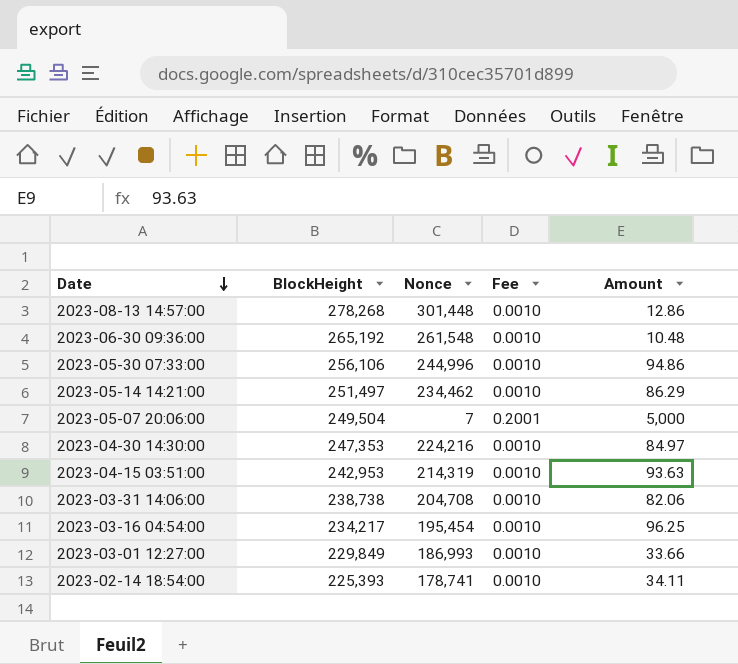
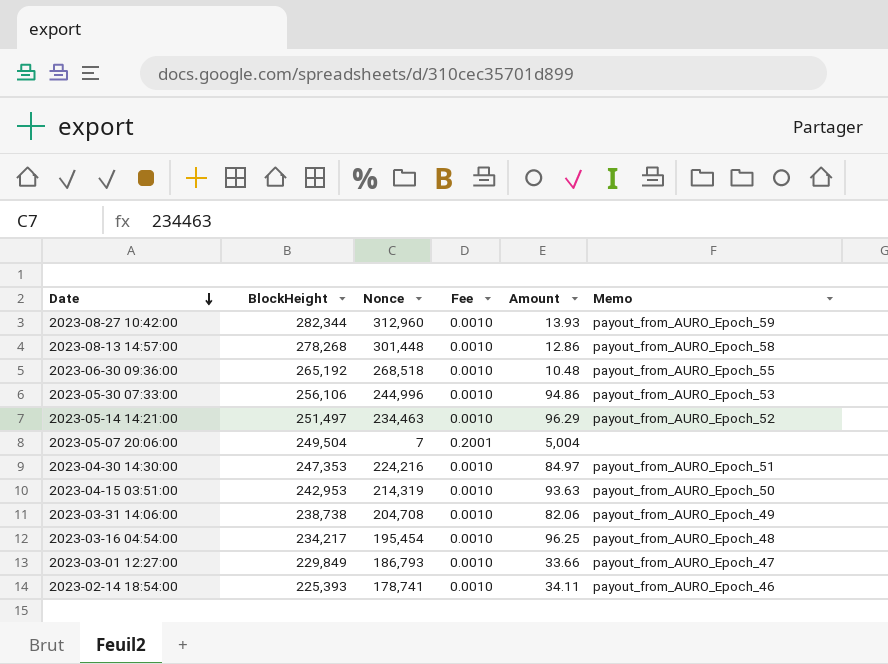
column Memo | position: none -> 6
row 2023-08-27 10:42:00: none -> 282,344 | 312,960 | 0.0010 | 13.93 | payout_from_AURO_Epoch_59
2023-06-30 09:36:00 | Nonce: 261,548 -> 268,518
2023-05-14 14:21:00 | Nonce: 234,462 -> 234,463
2023-05-14 14:21:00 | Amount: 86.29 -> 96.29
2023-05-07 20:06:00 | Amount: 5,000 -> 5,004
2023-03-01 12:27:00 | Nonce: 186,993 -> 186,793

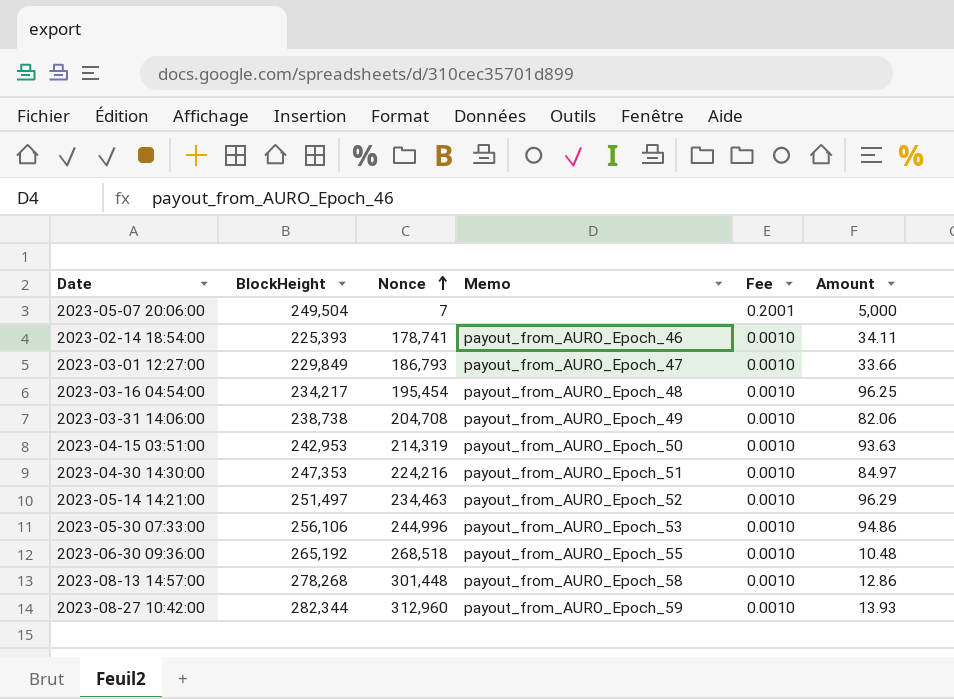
row order: Date descending -> Nonce ascending
column Memo | position: 6 -> 4
2023-05-07 20:06:00 | Amount: 5,004 -> 5,000

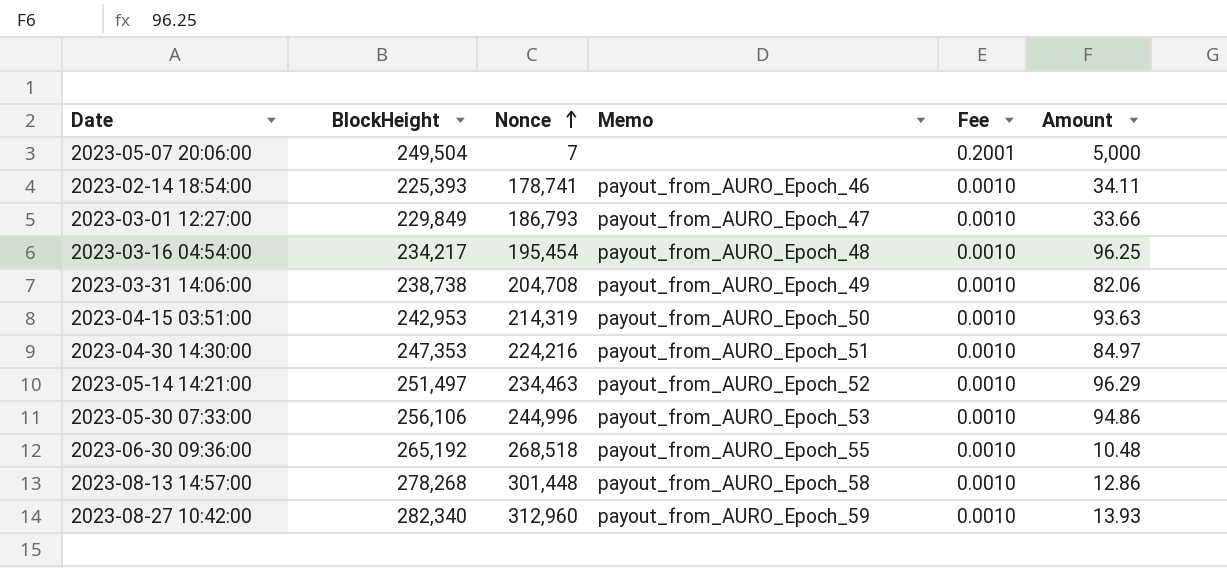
2023-08-27 10:42:00 | BlockHeight: 282,344 -> 282,340

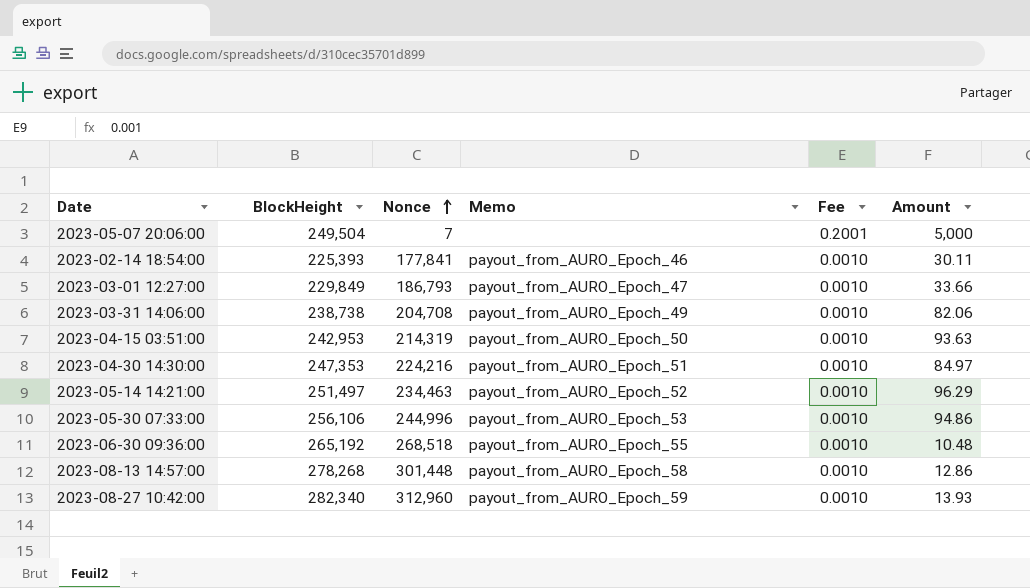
row 2023-03-16 04:54:00: 234,217 | 195,454 | payout_from_AURO_Epoch_48 | 0.0010 | 96.25 -> none
2023-02-14 18:54:00 | Nonce: 178,741 -> 177,841
2023-02-14 18:54:00 | Amount: 34.11 -> 30.11

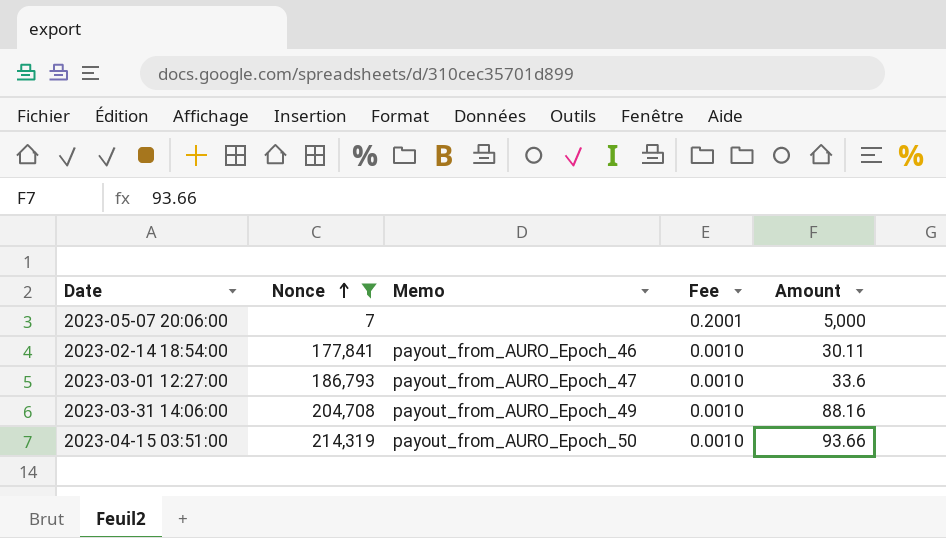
filter: none -> Nonce <= 214,319
column BlockHeight | position: 2 -> none
2023-03-01 12:27:00 | Amount: 33.66 -> 33.6
2023-03-31 14:06:00 | Amount: 82.06 -> 88.16
2023-04-15 03:51:00 | Amount: 93.63 -> 93.66

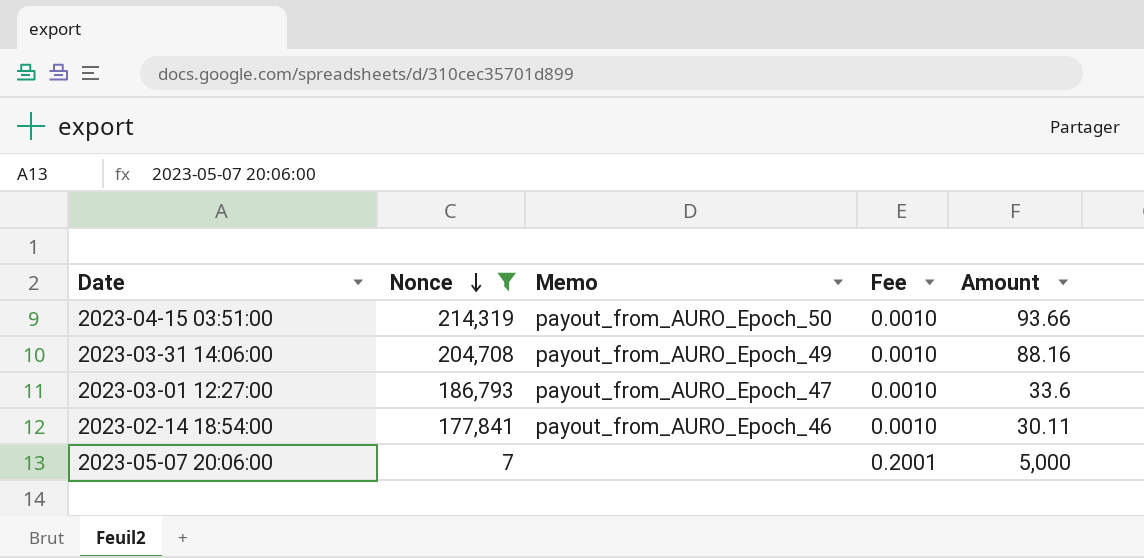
row order: Nonce ascending -> Nonce descending

